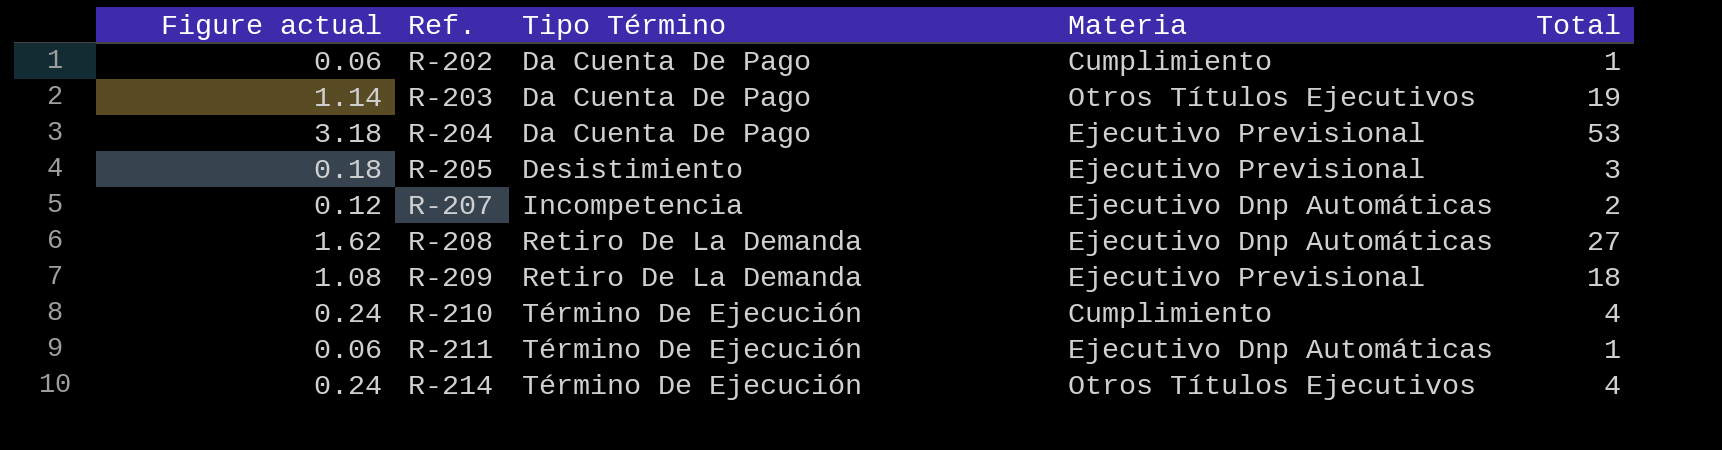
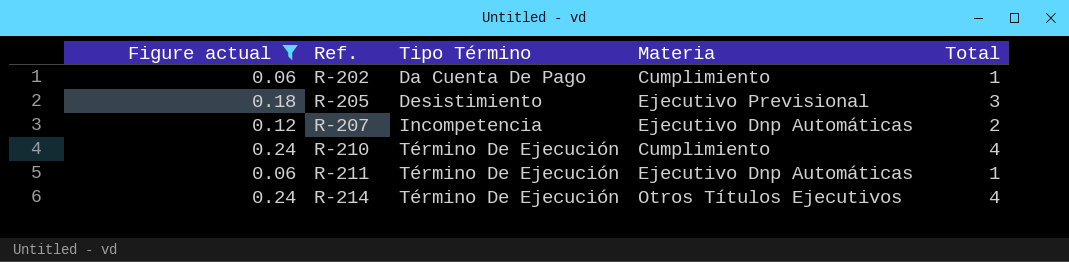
filter: none -> Figure actual <= 0.24

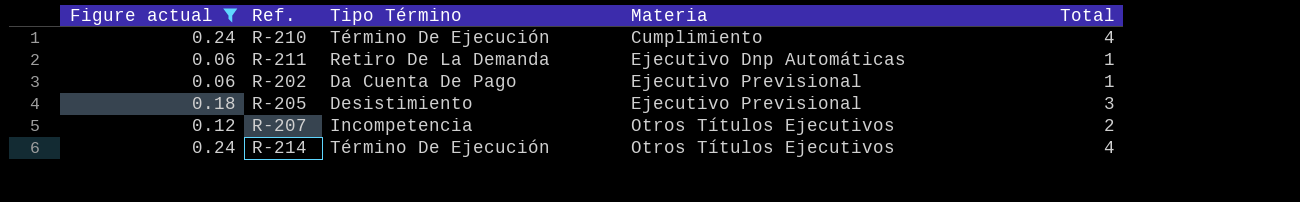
row order: Ref. ascending -> Materia ascending
R-211 | Tipo Término: Término De Ejecución -> Retiro De La Demanda
R-202 | Materia: Cumplimiento -> Ejecutivo Previsional
R-207 | Materia: Ejecutivo Dnp Automáticas -> Otros Títulos Ejecutivos

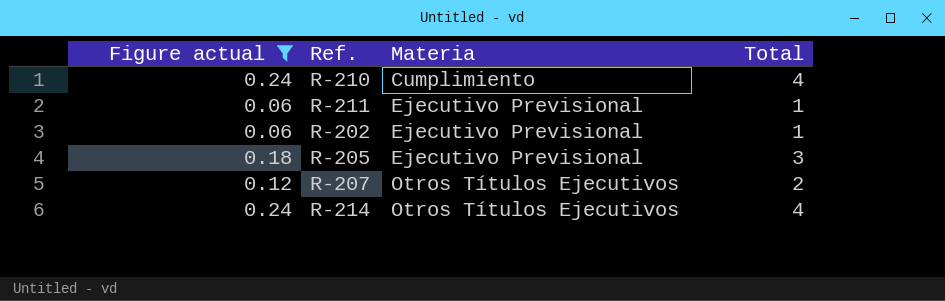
column Tipo Término | position: 3 -> none
R-211 | Materia: Ejecutivo Dnp Automáticas -> Ejecutivo Previsional

